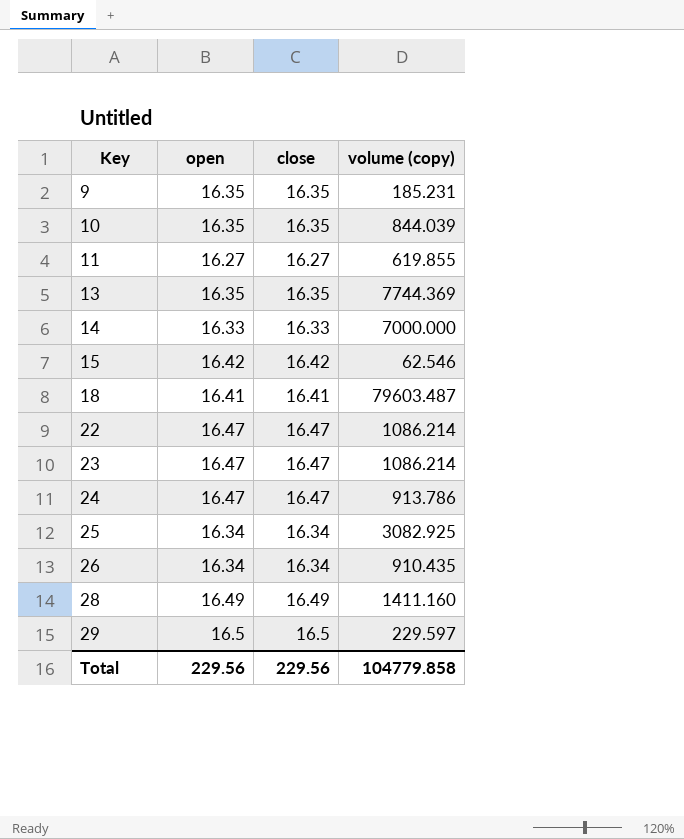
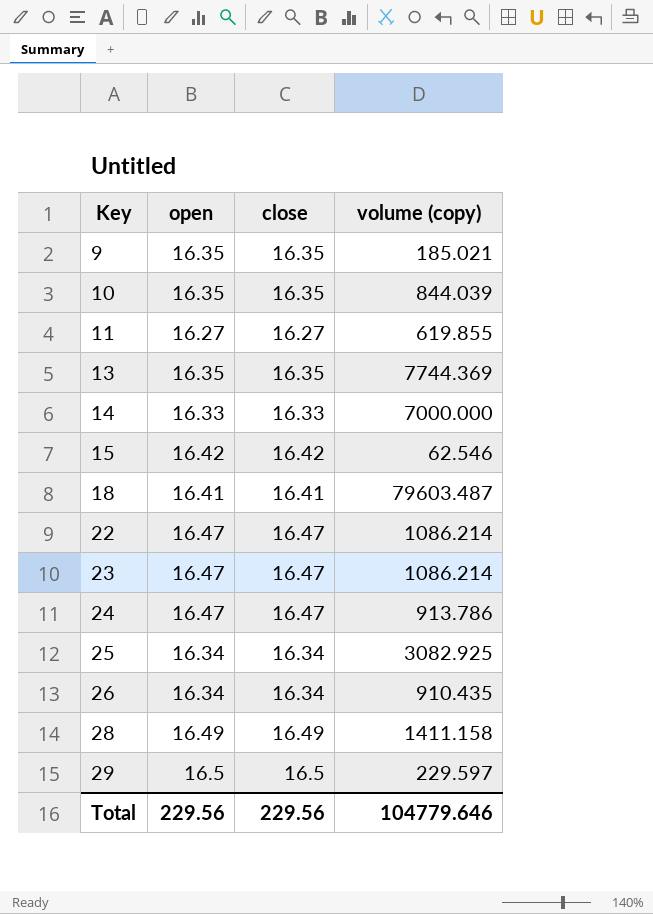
9 | volume (copy): 185.231 -> 185.021
28 | volume (copy): 1411.160 -> 1411.158
Total | volume (copy): 104779.858 -> 104779.646

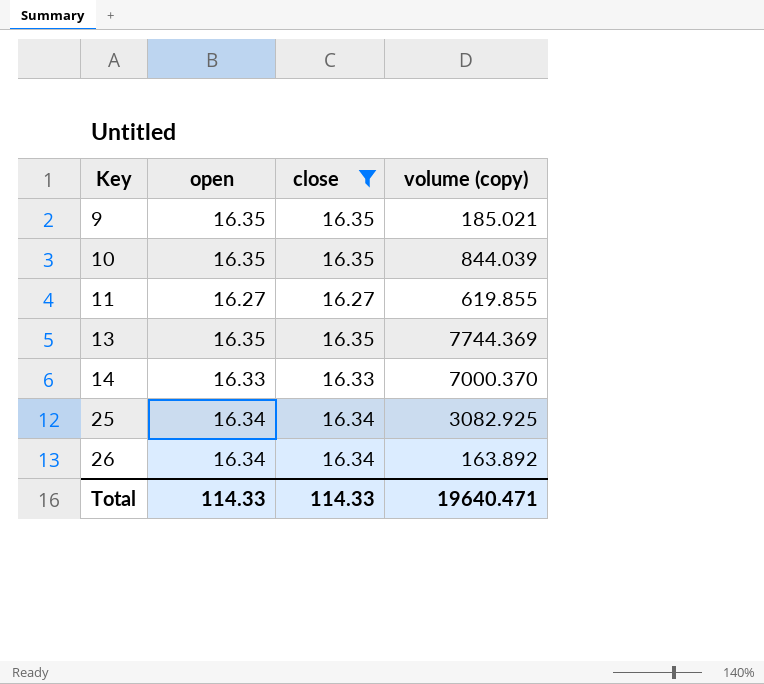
filter: none -> close <= 16.35
14 | volume (copy): 7000.000 -> 7000.370
26 | volume (copy): 910.435 -> 163.892
Total | open: 229.56 -> 114.33
Total | close: 229.56 -> 114.33
Total | volume (copy): 104779.646 -> 19640.471

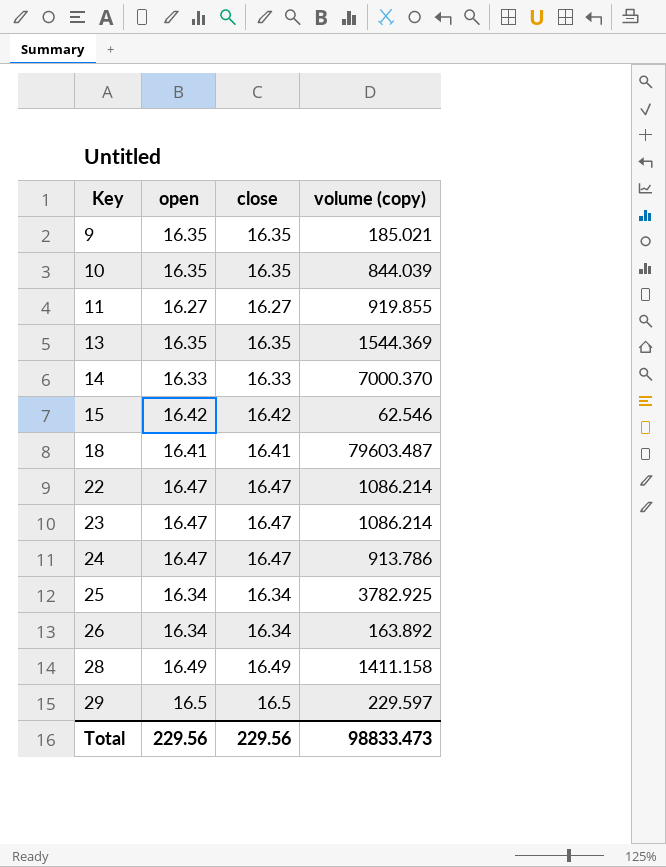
filter: close <= 16.35 -> none
11 | volume (copy): 619.855 -> 919.855
13 | volume (copy): 7744.369 -> 1544.369
25 | volume (copy): 3082.925 -> 3782.925
Total | open: 114.33 -> 229.56
Total | close: 114.33 -> 229.56
Total | volume (copy): 19640.471 -> 98833.473

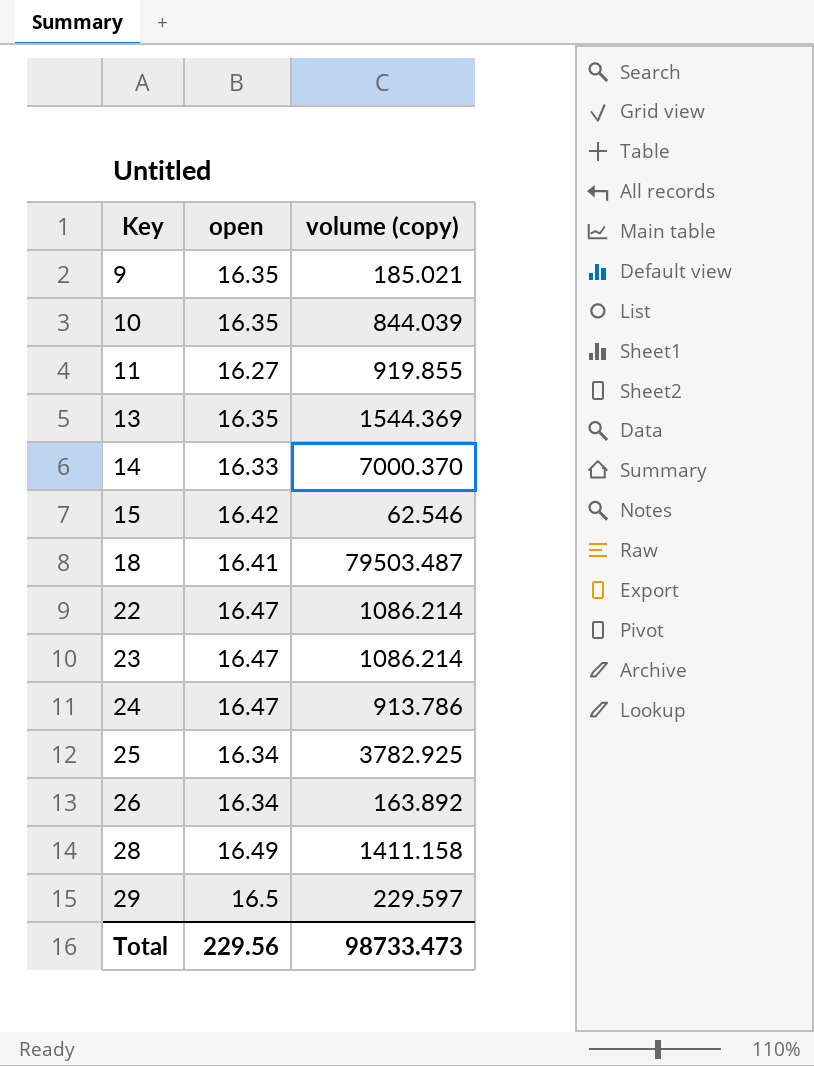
column close | position: 3 -> none
18 | volume (copy): 79603.487 -> 79503.487
Total | volume (copy): 98833.473 -> 98733.473

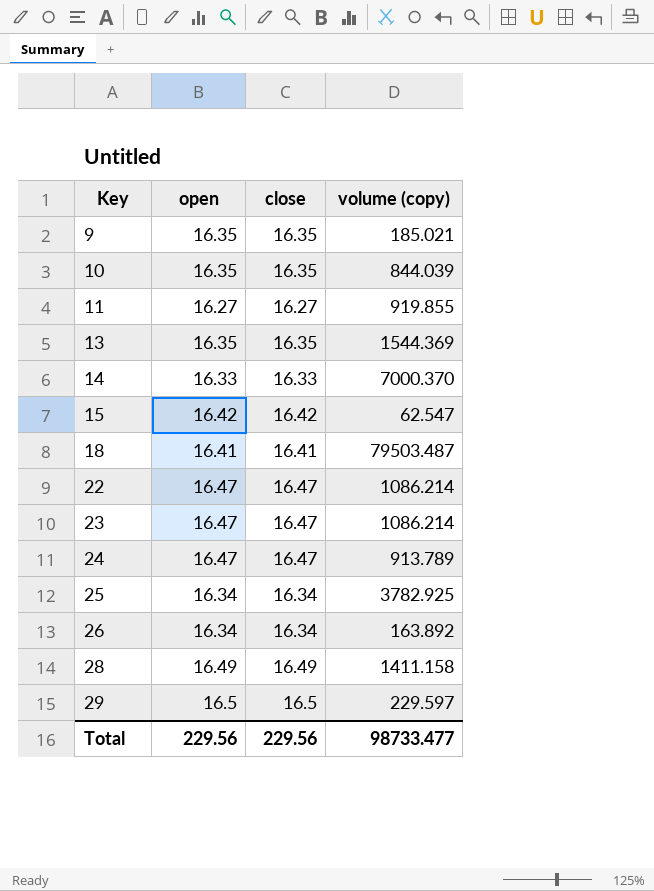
column close | position: none -> 3
15 | volume (copy): 62.546 -> 62.547
24 | volume (copy): 913.786 -> 913.789
Total | volume (copy): 98733.473 -> 98733.477

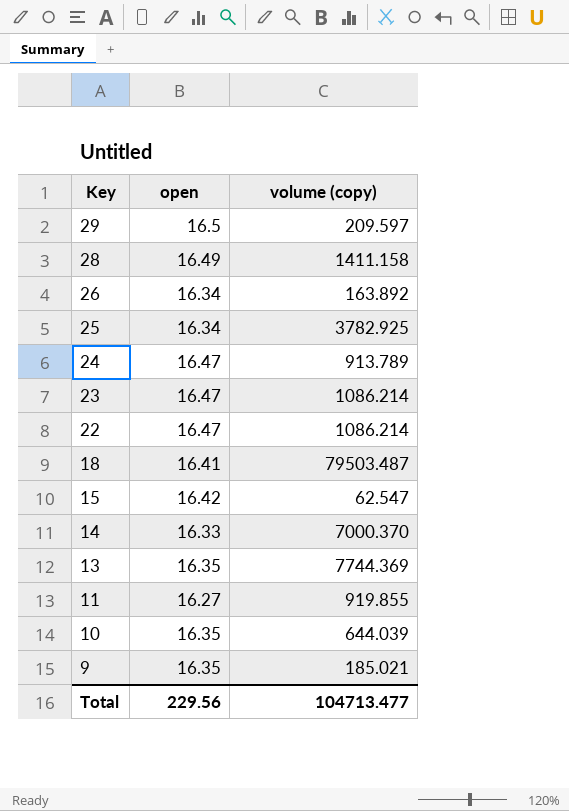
row order: Key ascending -> Key descending
column close | position: 3 -> none
29 | volume (copy): 229.597 -> 209.597
13 | volume (copy): 1544.369 -> 7744.369
10 | volume (copy): 844.039 -> 644.039
Total | volume (copy): 98733.477 -> 104713.477

